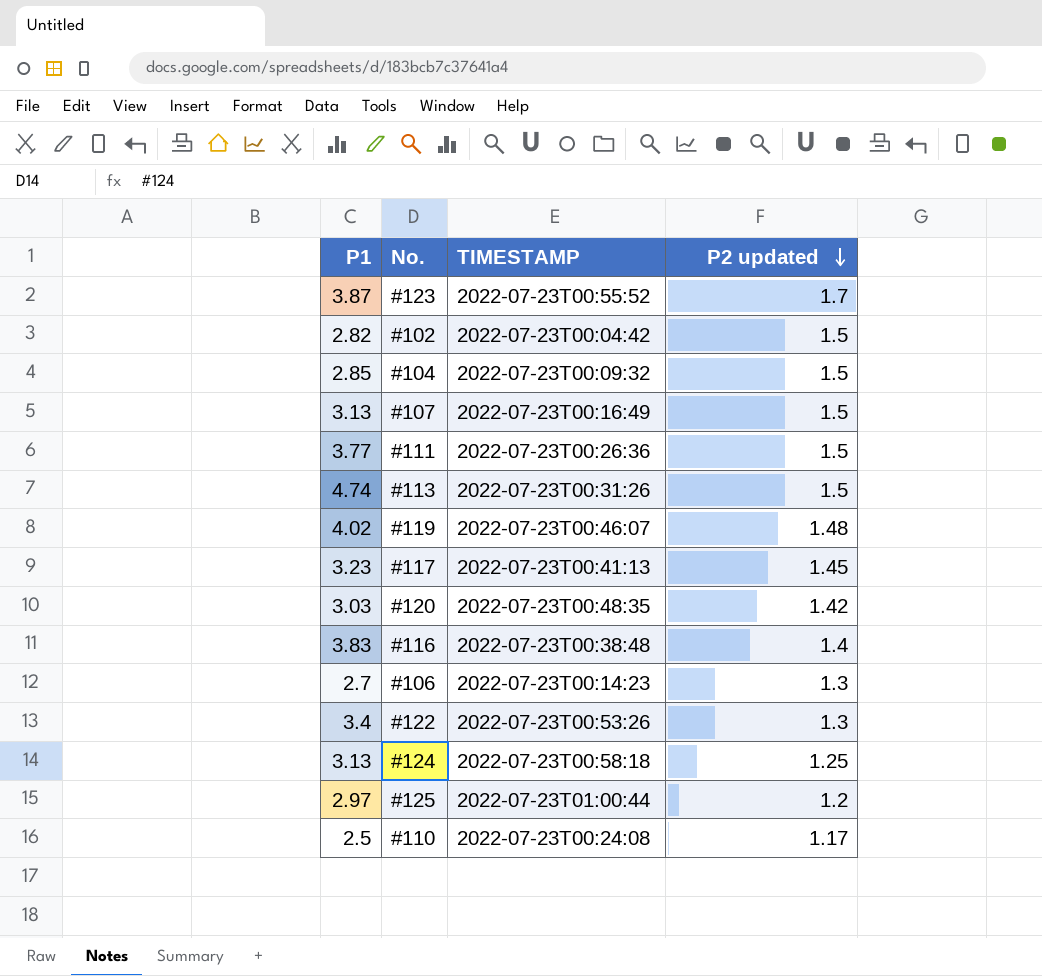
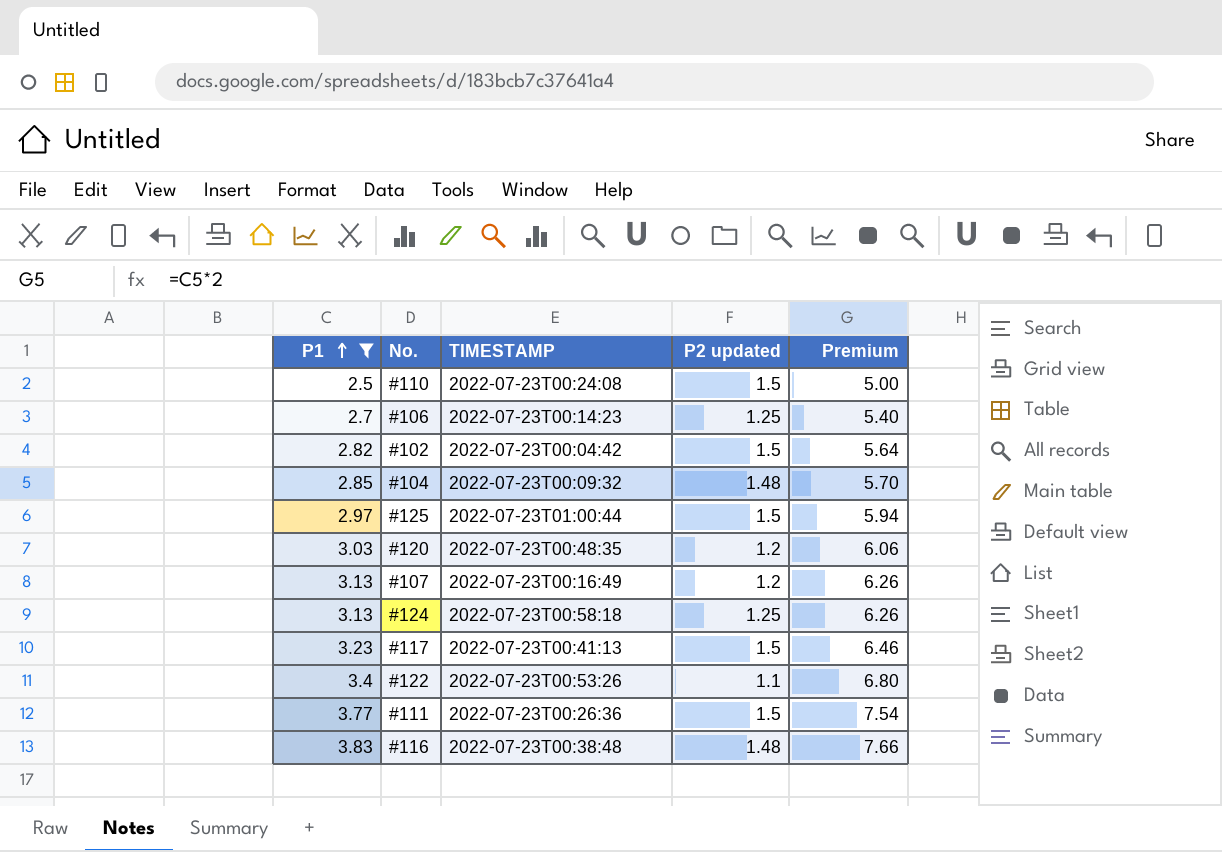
filter: none -> P1 <= 3.83
row order: P2 updated descending -> P1 ascending
column Premium | formula: none -> [P1] * 2
#110 | P2 updated: 1.17 -> 1.5
#106 | P2 updated: 1.3 -> 1.25
#104 | P2 updated: 1.5 -> 1.48
#125 | P2 updated: 1.2 -> 1.5
#120 | P2 updated: 1.42 -> 1.2
#107 | P2 updated: 1.5 -> 1.2
#117 | P2 updated: 1.45 -> 1.5
#122 | P2 updated: 1.3 -> 1.1
#116 | P2 updated: 1.4 -> 1.48

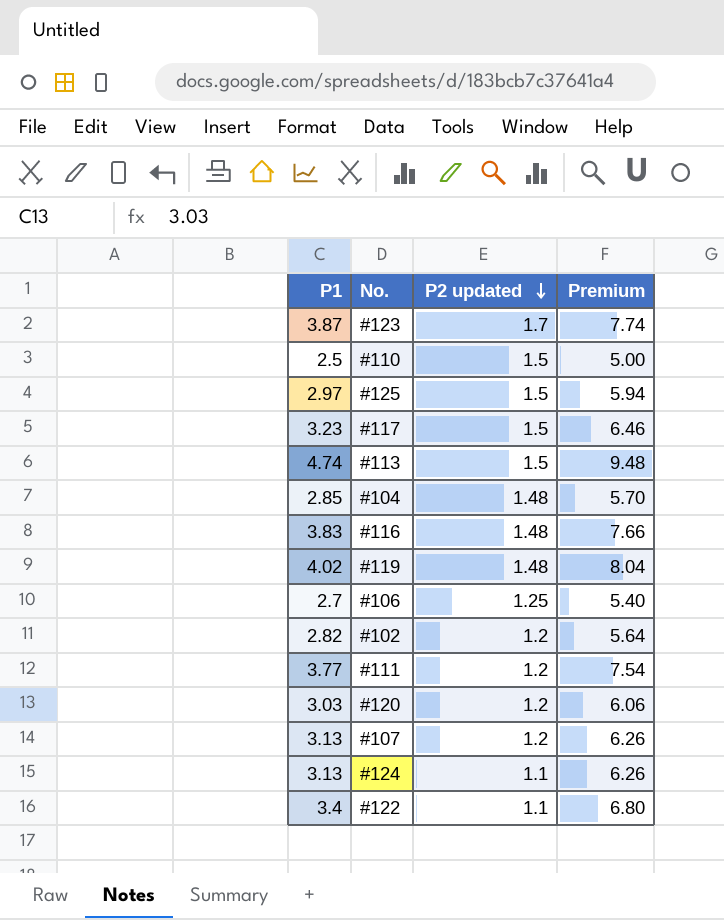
filter: P1 <= 3.83 -> none
row order: P1 ascending -> P2 updated descending
column TIMESTAMP | position: 3 -> none
#102 | P2 updated: 1.5 -> 1.2
#111 | P2 updated: 1.5 -> 1.2
#124 | P2 updated: 1.25 -> 1.1

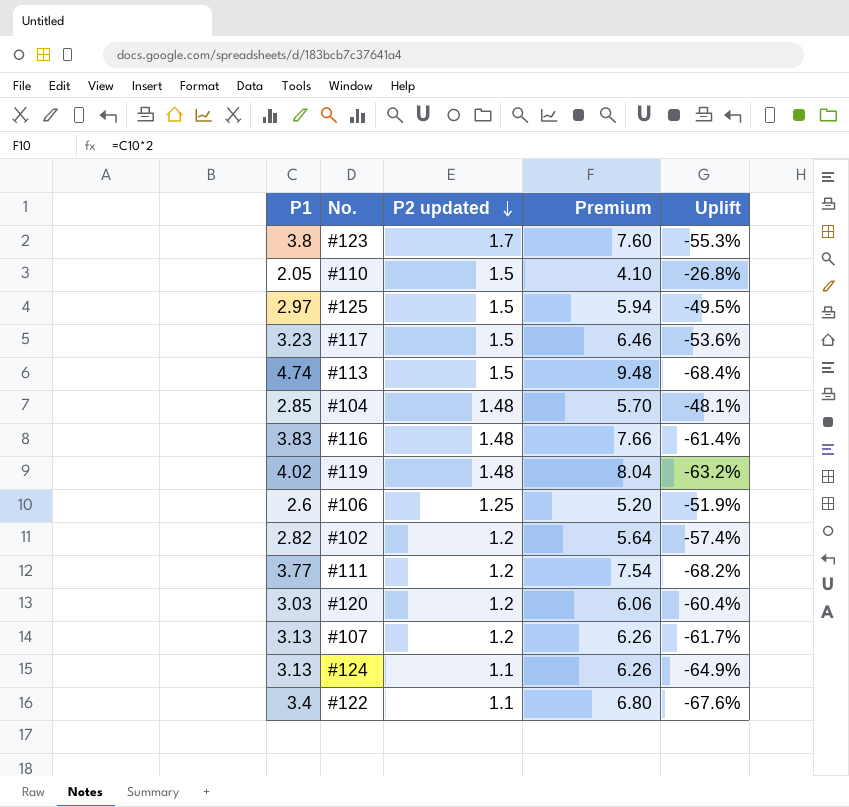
column Uplift | formula: none -> ([P2 updated] - [P1]) / [P1]
#123 | P1: 3.87 -> 3.8
#123 | Premium: 7.74 -> 7.60
#110 | P1: 2.5 -> 2.05
#110 | Premium: 5.00 -> 4.10
#106 | P1: 2.7 -> 2.6
#106 | Premium: 5.40 -> 5.20

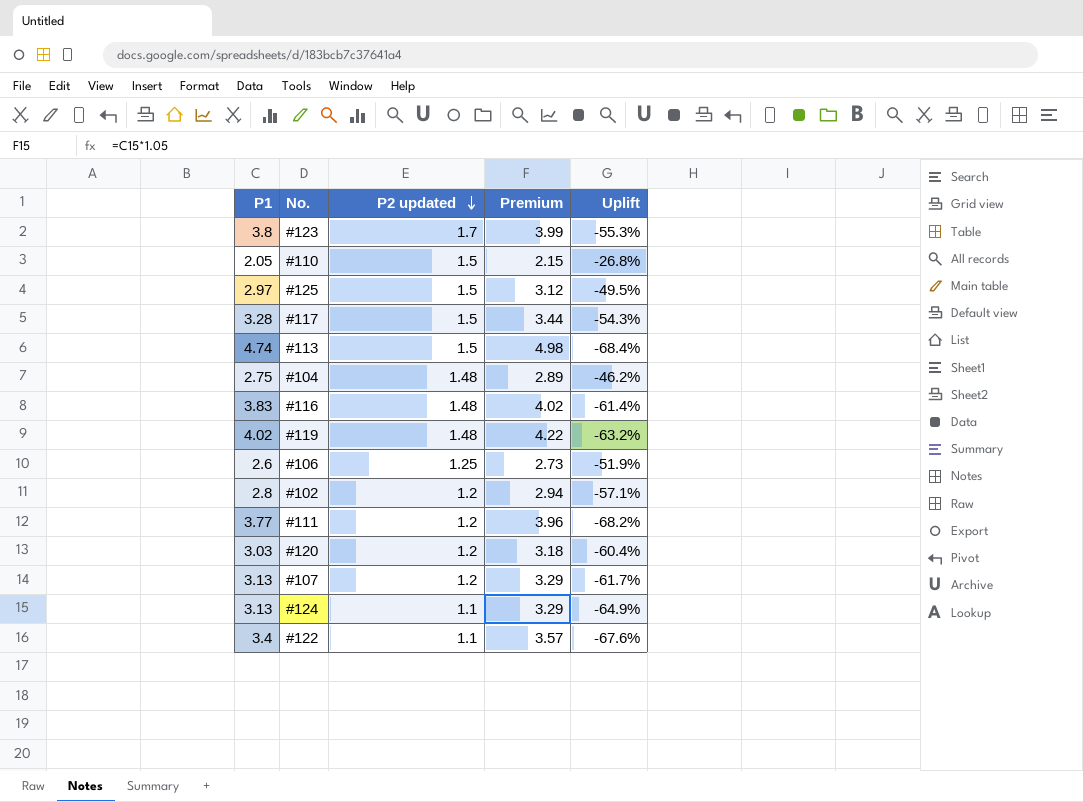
column Premium | formula: [P1] * 2 -> [P1] * 1.05
#117 | P1: 3.23 -> 3.28
#117 | Uplift: -53.6% -> -54.3%
#104 | P1: 2.85 -> 2.75
#104 | Uplift: -48.1% -> -46.2%
#102 | P1: 2.82 -> 2.8
#102 | Uplift: -57.4% -> -57.1%

